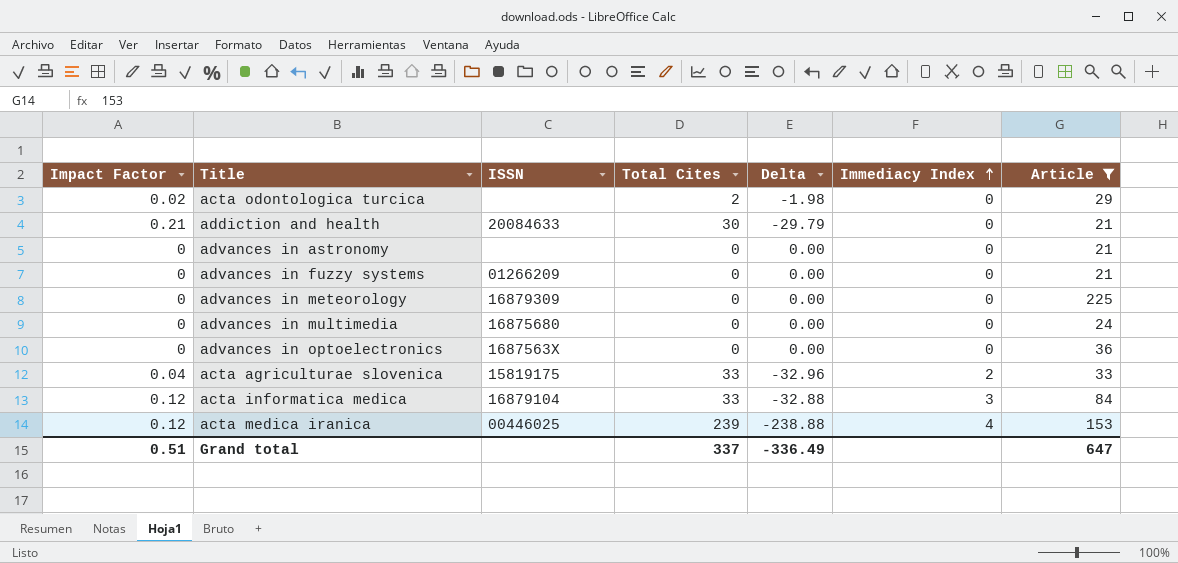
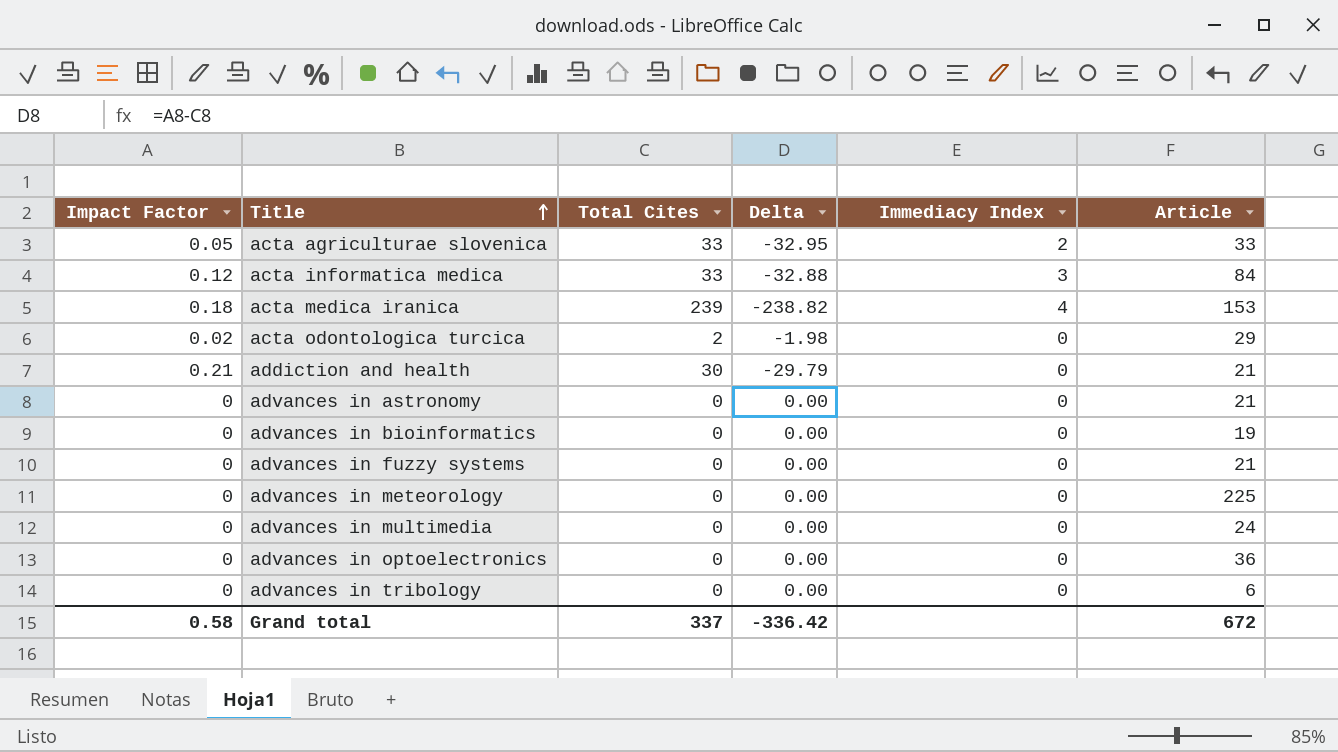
filter: Article >= 21 -> none
row order: Immediacy Index ascending -> Title ascending
column ISSN | position: 3 -> none
acta agriculturae slovenica | Impact Factor: 0.04 -> 0.05
acta agriculturae slovenica | Delta: -32.96 -> -32.95
acta medica iranica | Impact Factor: 0.12 -> 0.18
acta medica iranica | Delta: -238.88 -> -238.82
Grand total | Impact Factor: 0.51 -> 0.58
Grand total | Delta: -336.49 -> -336.42
Grand total | Article: 647 -> 672

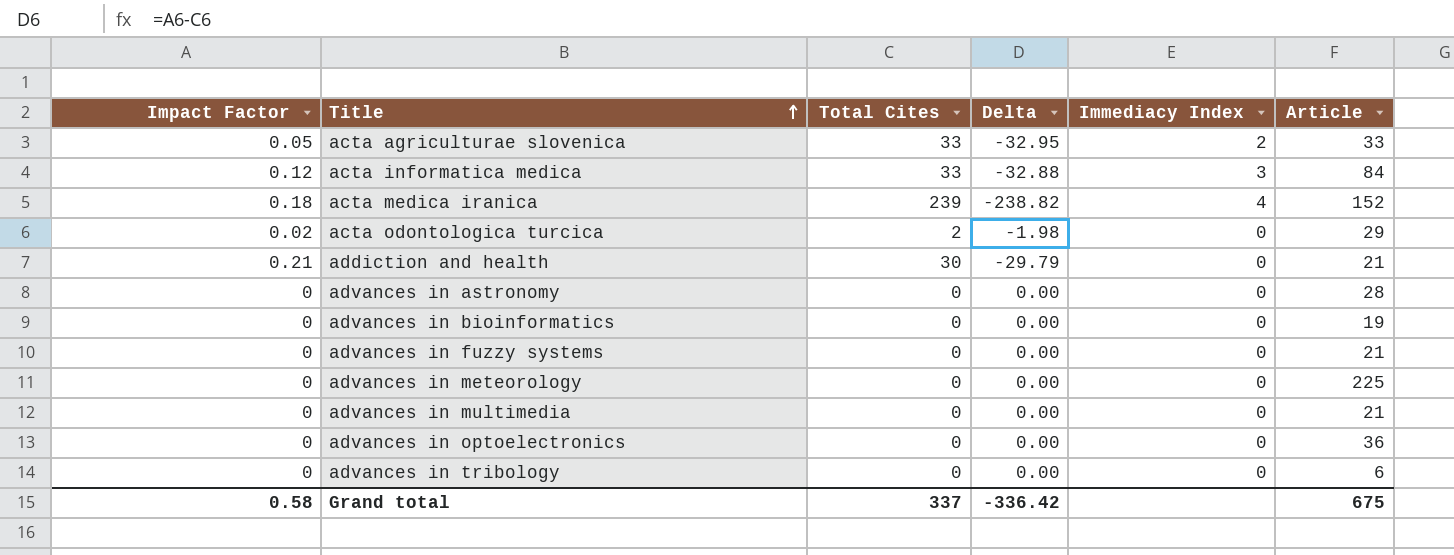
acta medica iranica | Article: 153 -> 152
advances in astronomy | Article: 21 -> 28
advances in multimedia | Article: 24 -> 21
Grand total | Article: 672 -> 675

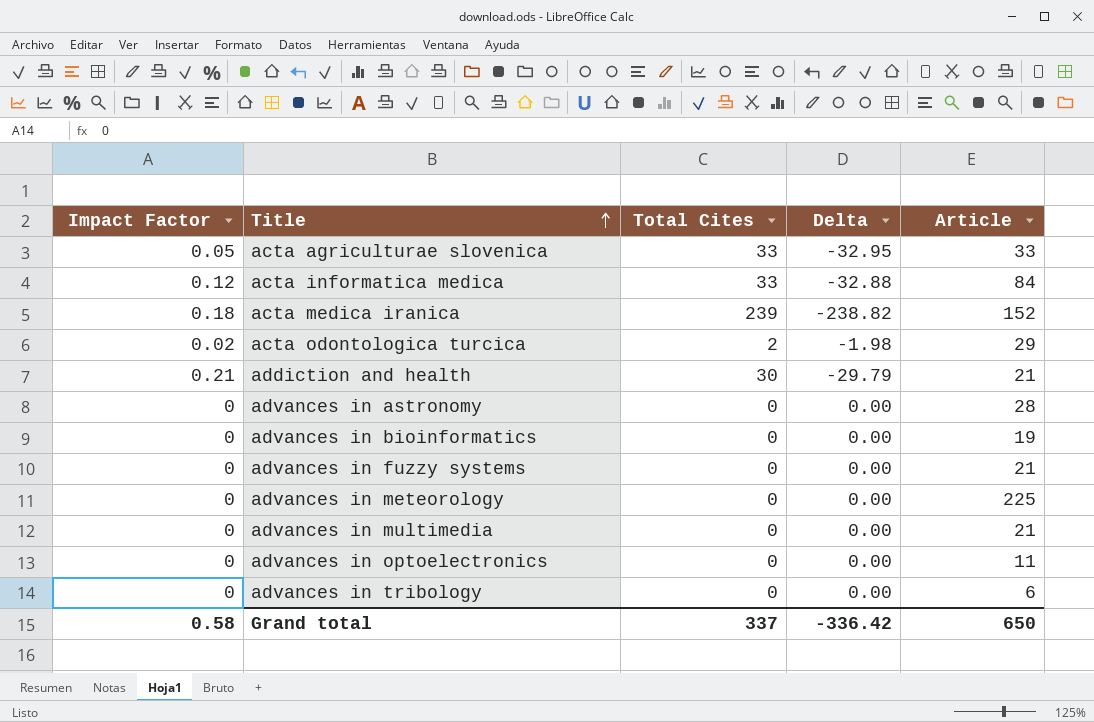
column Immediacy Index | position: 5 -> none
advances in optoelectronics | Article: 36 -> 11
Grand total | Article: 675 -> 650

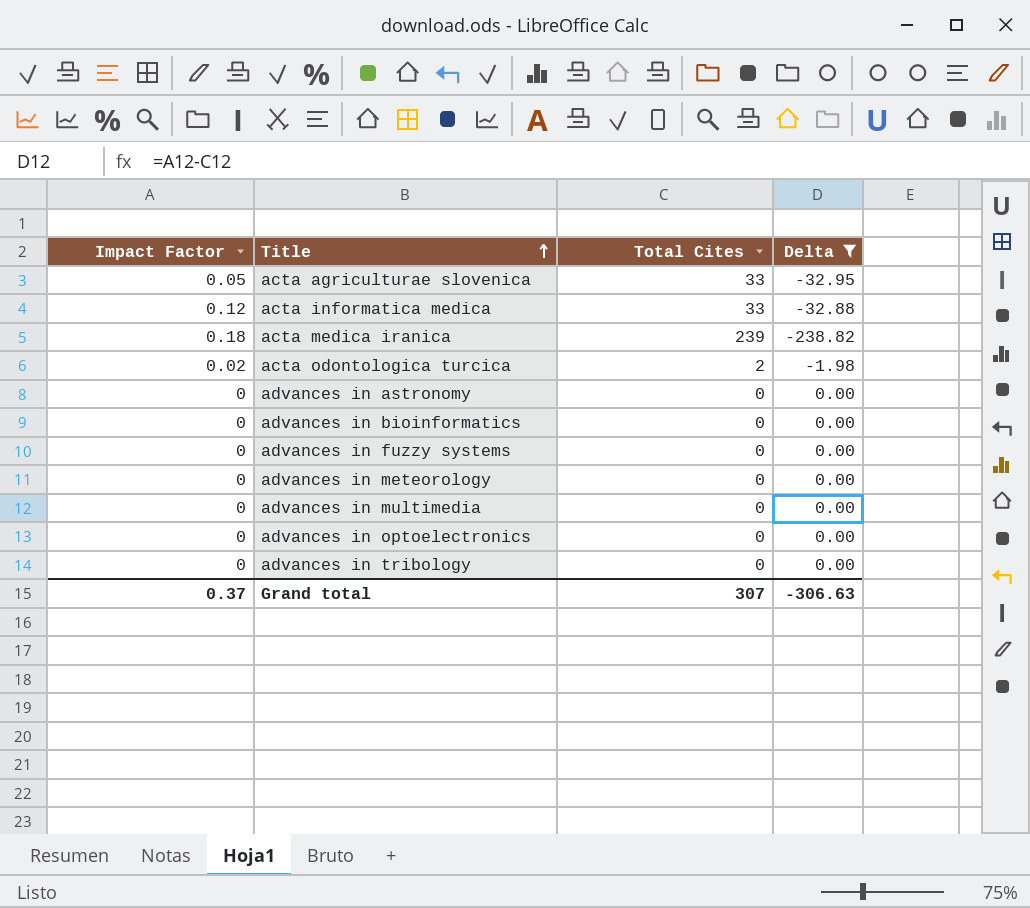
filter: none -> Delta != -29.79
column Article | position: 5 -> none
Grand total | Impact Factor: 0.58 -> 0.37
Grand total | Total Cites: 337 -> 307
Grand total | Delta: -336.42 -> -306.63

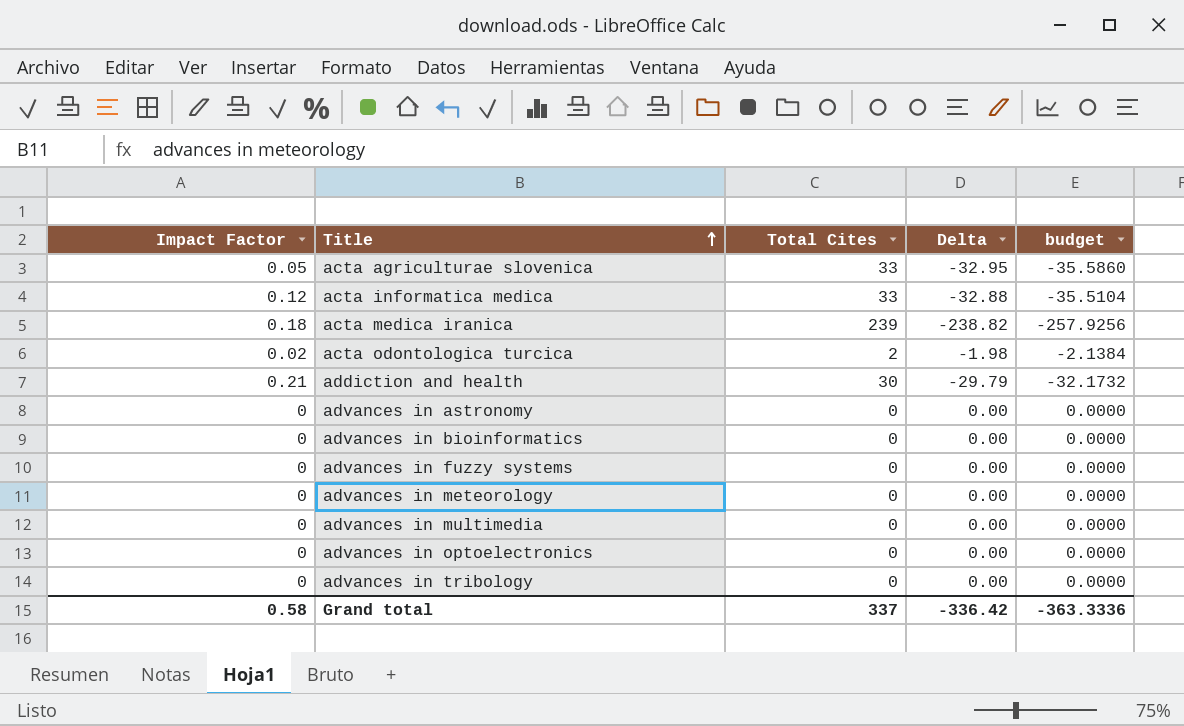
filter: Delta != -29.79 -> none
column budget | formula: none -> [Delta] * 1.08
Grand total | Impact Factor: 0.37 -> 0.58
Grand total | Total Cites: 307 -> 337
Grand total | Delta: -306.63 -> -336.42

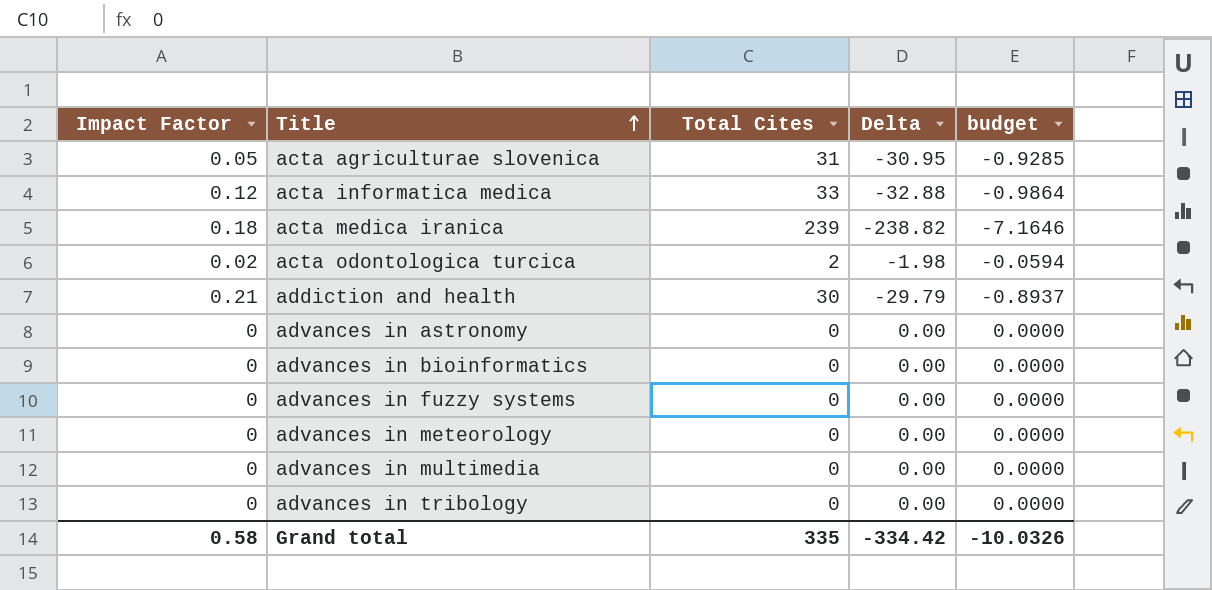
column budget | formula: [Delta] * 1.08 -> [Delta] * 0.03
row advances in optoelectronics: 0 | 0 | 0.00 | 0.0000 -> none
acta agriculturae slovenica | Total Cites: 33 -> 31
acta agriculturae slovenica | Delta: -32.95 -> -30.95
Grand total | Total Cites: 337 -> 335
Grand total | Delta: -336.42 -> -334.42
Grand total | budget: -363.3336 -> -10.0326

